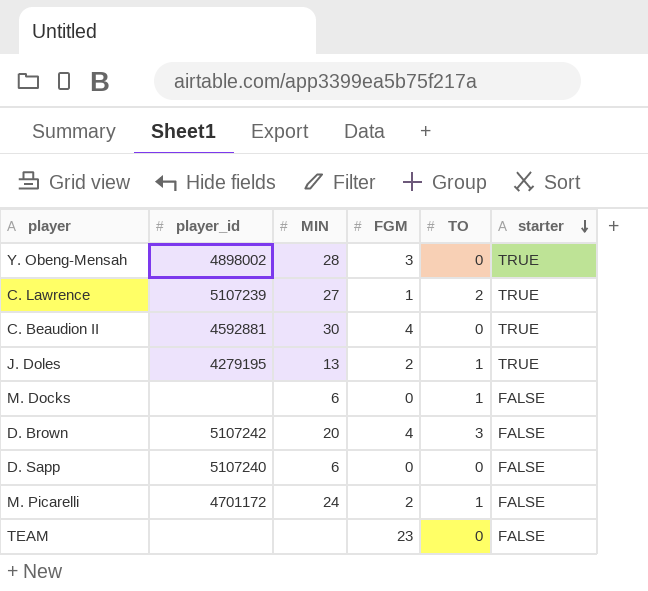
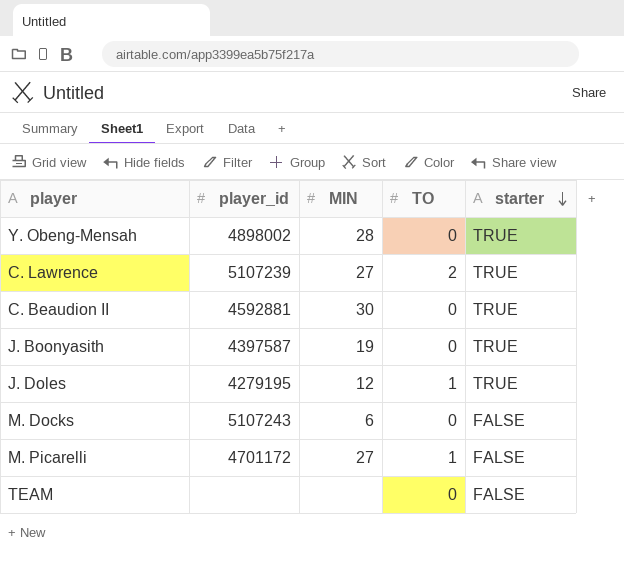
column FGM | position: 4 -> none
row D. Brown: 5107242 | 20 | 4 | 3 | FALSE -> none
row D. Sapp: 5107240 | 6 | 0 | 0 | FALSE -> none
row J. Boonyasith: none -> 4397587 | 19 | 0 | TRUE
J. Doles | MIN: 13 -> 12
M. Docks | player_id: none -> 5107243
M. Docks | TO: 1 -> 0
M. Picarelli | MIN: 24 -> 27

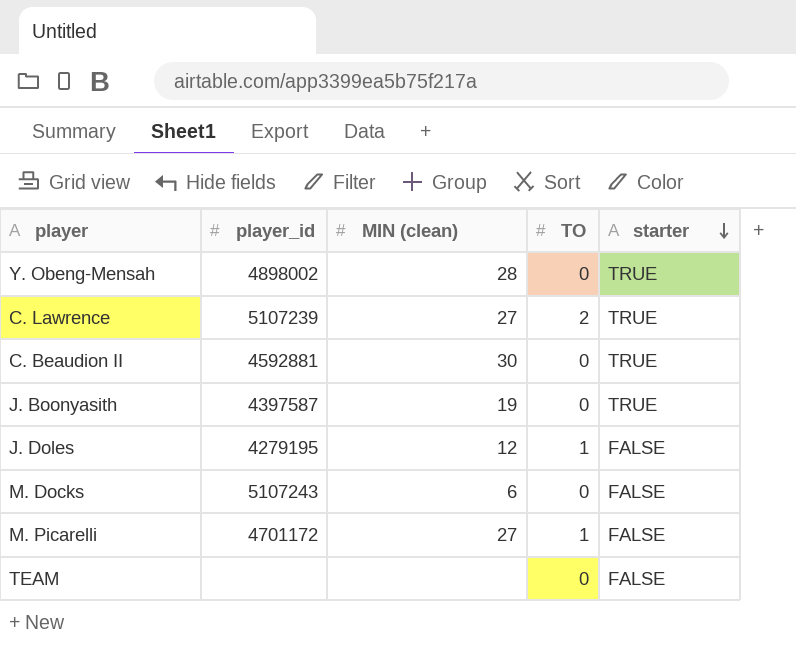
column name: MIN -> MIN (clean)
J. Doles | starter: TRUE -> FALSE

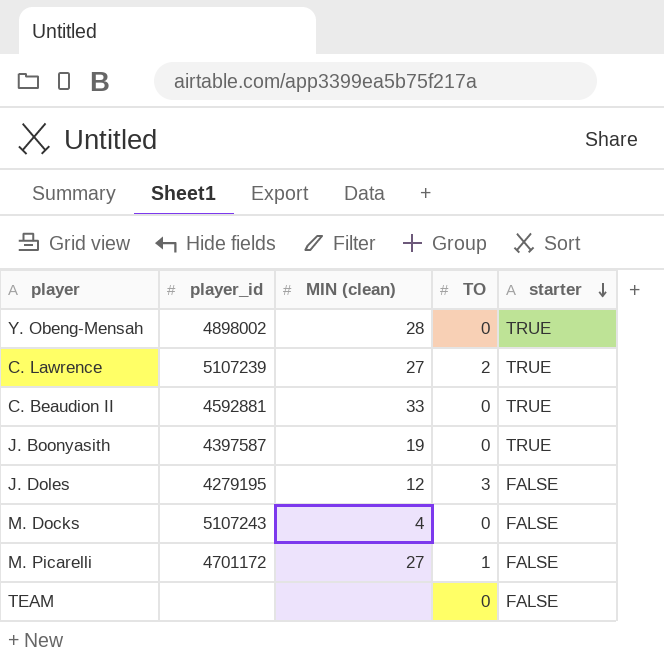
C. Beaudion II | MIN (clean): 30 -> 33
J. Doles | TO: 1 -> 3
M. Docks | MIN (clean): 6 -> 4

